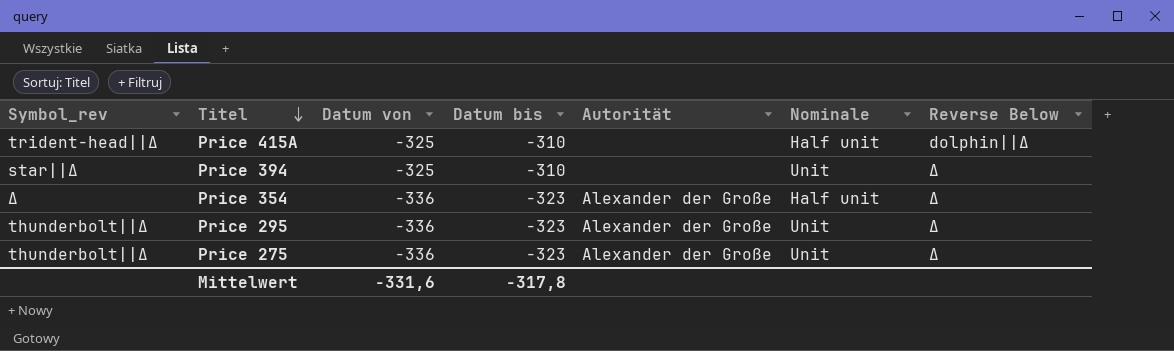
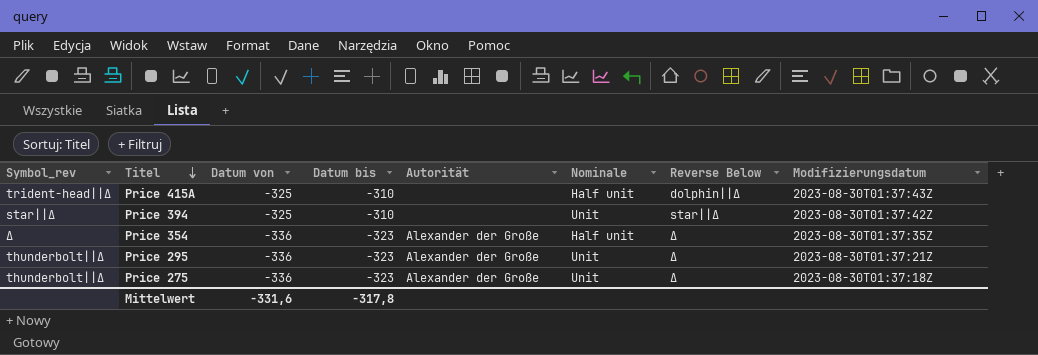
column Modifizierungsdatum | position: none -> 8
Price 394 | Reverse Below: Δ -> star||Δ

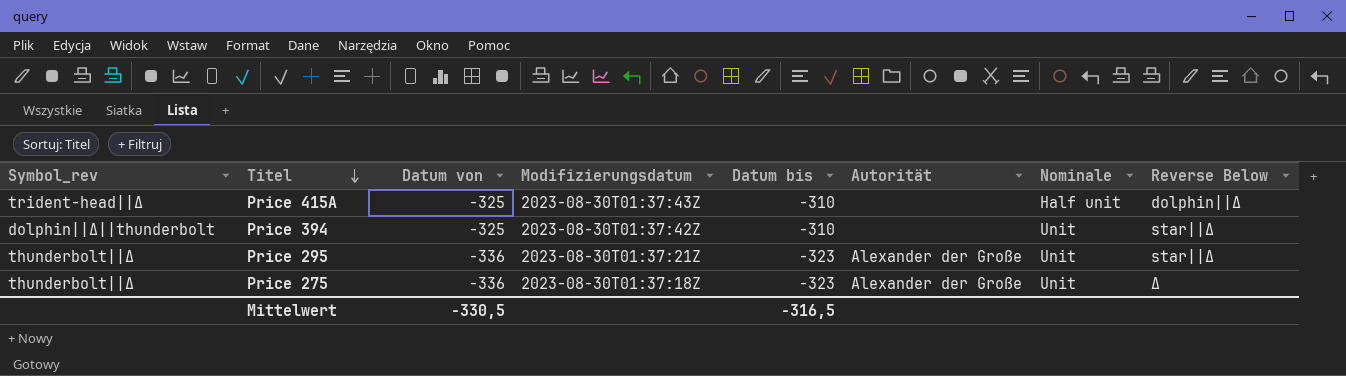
column Modifizierungsdatum | position: 8 -> 4
row Price 354: Δ | -336 | -323 | Alexander der Große | Half unit | Δ | 2023-08-30T01:37:35Z -> none
Price 394 | Symbol_rev: star||Δ -> dolphin||Δ||thunderbolt
Price 295 | Reverse Below: Δ -> star||Δ
Mittelwert | Datum von: -331,6 -> -330,5
Mittelwert | Datum bis: -317,8 -> -316,5

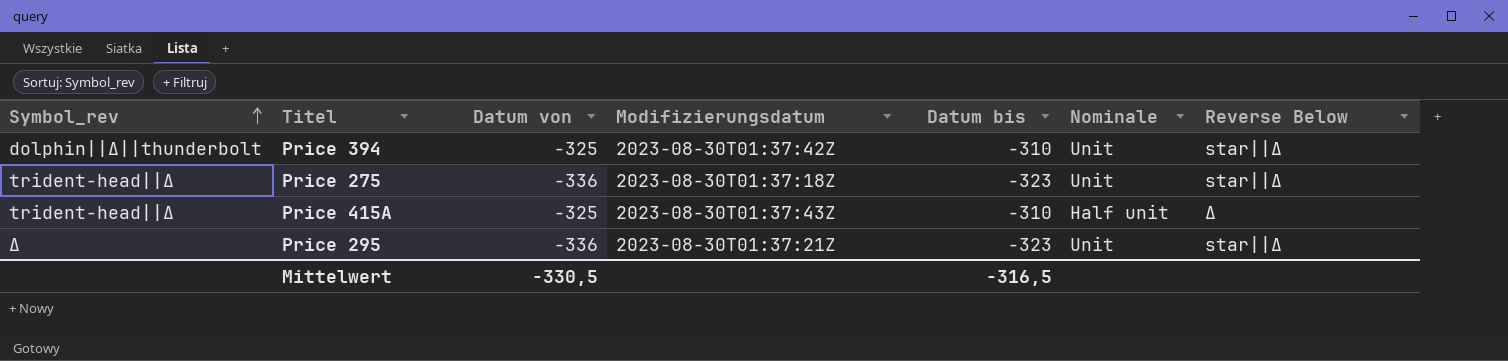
row order: Titel descending -> Symbol_rev ascending
column Autorität | position: 6 -> none
Price 275 | Symbol_rev: thunderbolt||Δ -> trident-head||Δ
Price 275 | Reverse Below: Δ -> star||Δ
Price 415A | Reverse Below: dolphin||Δ -> Δ
Price 295 | Symbol_rev: thunderbolt||Δ -> Δ

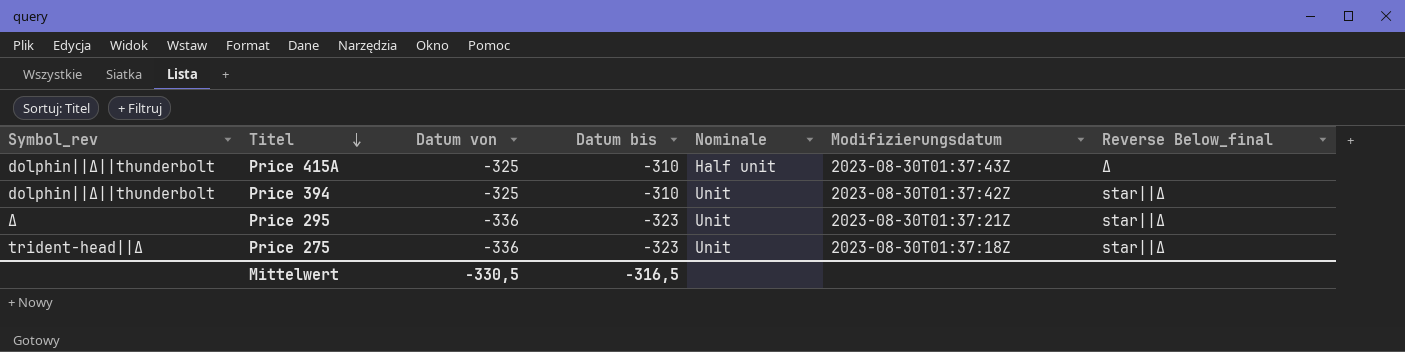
row order: Symbol_rev ascending -> Titel descending
column Modifizierungsdatum | position: 4 -> 6
column name: Reverse Below -> Reverse Below_final
Price 415A | Symbol_rev: trident-head||Δ -> dolphin||Δ||thunderbolt

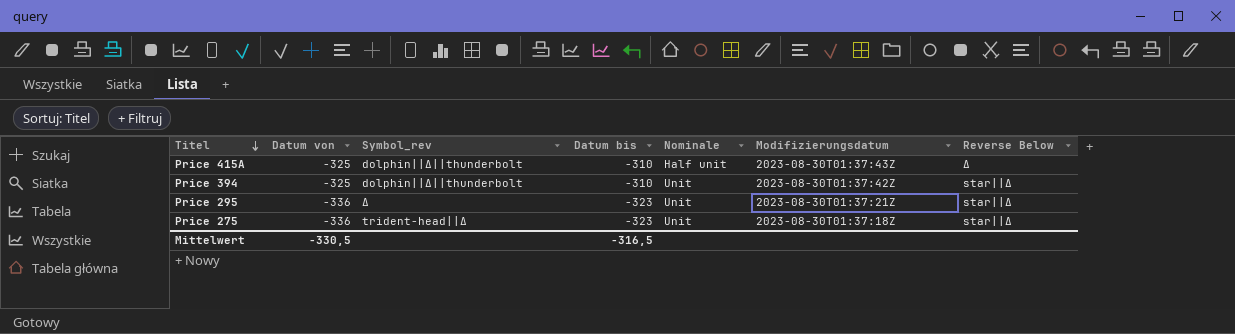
column Symbol_rev | position: 1 -> 3
column name: Reverse Below_final -> Reverse Below

